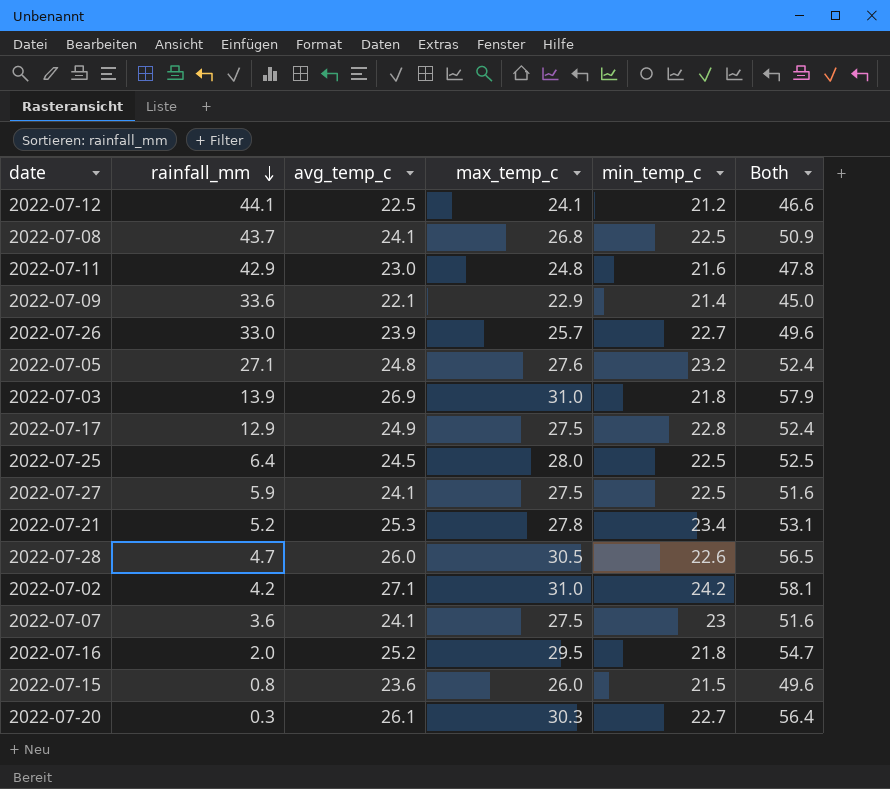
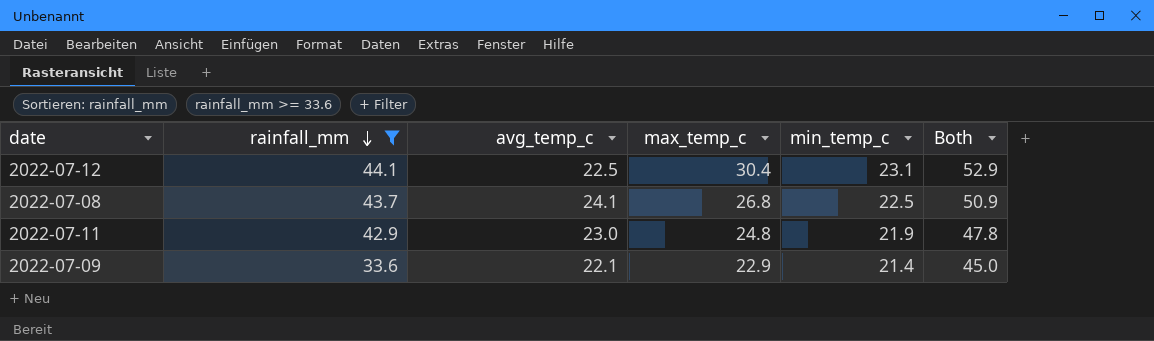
filter: none -> rainfall_mm >= 33.6
2022-07-12 | max_temp_c: 24.1 -> 30.4
2022-07-12 | min_temp_c: 21.2 -> 23.1
2022-07-12 | Both: 46.6 -> 52.9
2022-07-11 | min_temp_c: 21.6 -> 21.9

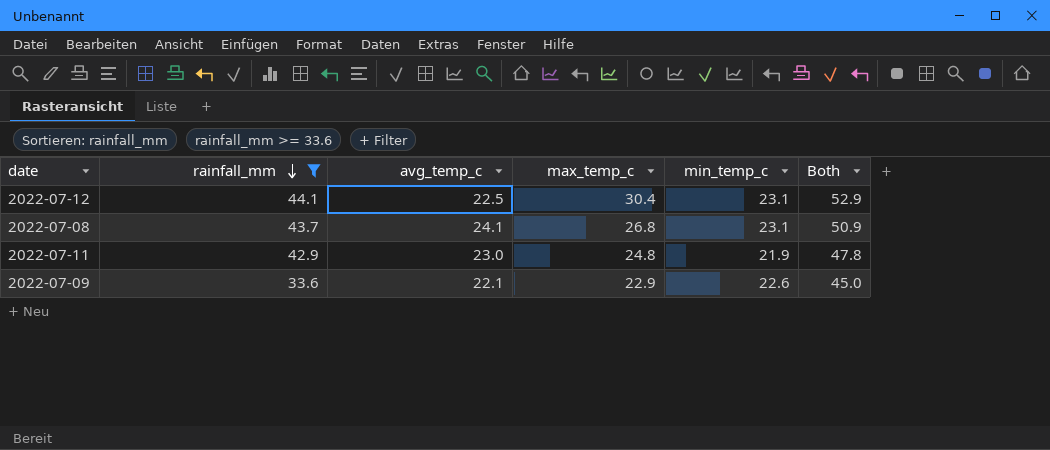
2022-07-08 | min_temp_c: 22.5 -> 23.1
2022-07-09 | min_temp_c: 21.4 -> 22.6

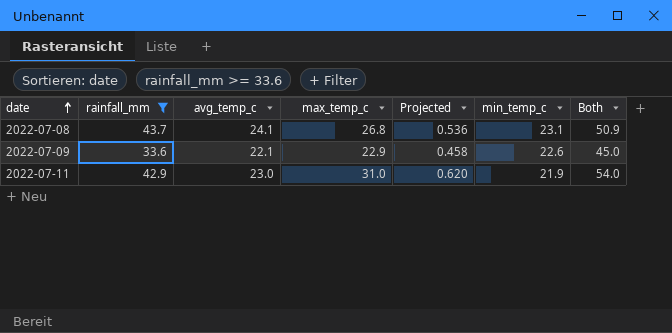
row order: rainfall_mm descending -> date ascending
column Projected | formula: none -> [max_temp_c] * 0.02
row 2022-07-12: 44.1 | 22.5 | 30.4 | 23.1 | 52.9 -> none
2022-07-11 | max_temp_c: 24.8 -> 31.0
2022-07-11 | Both: 47.8 -> 54.0

